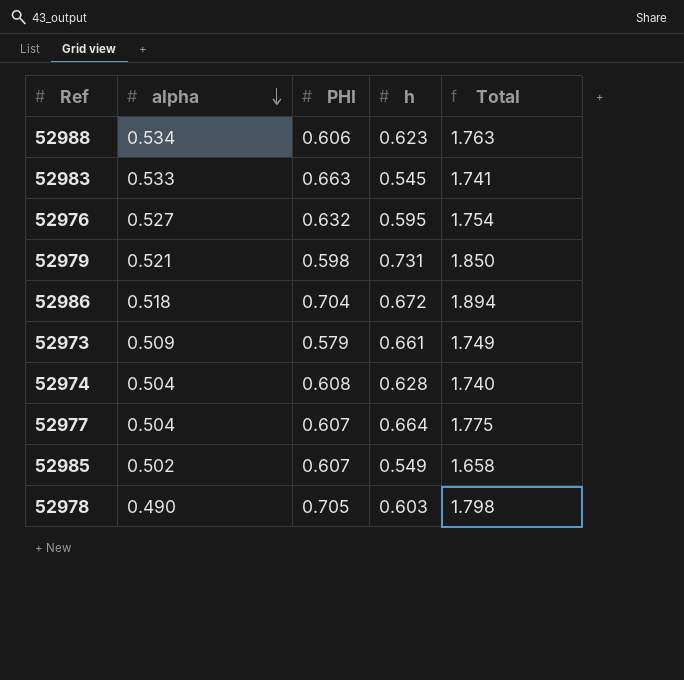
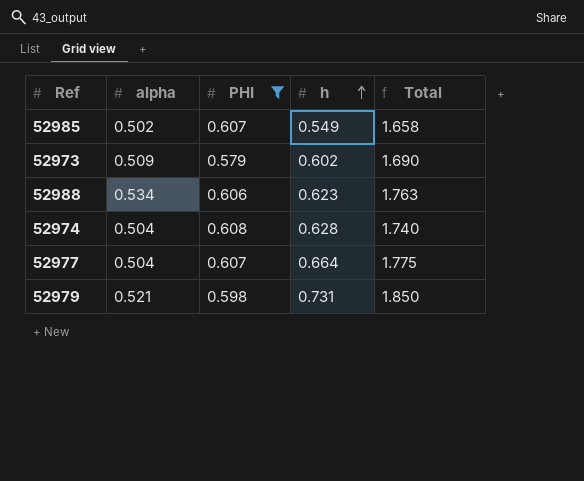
filter: none -> PHI <= 0.608
row order: alpha descending -> h ascending
52973 | h: 0.661 -> 0.602
52973 | Total: 1.749 -> 1.690

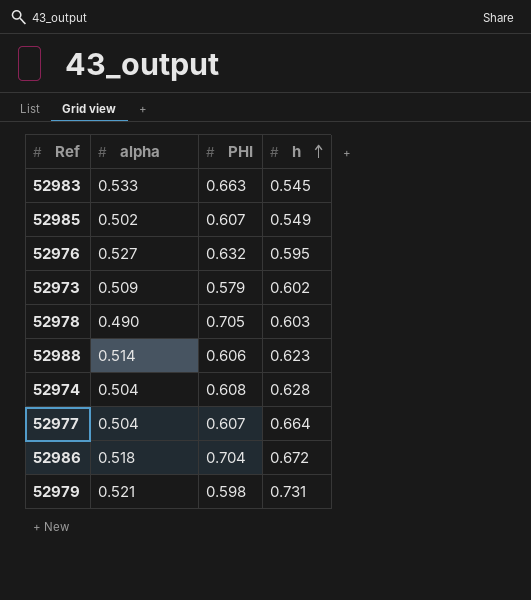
filter: PHI <= 0.608 -> none
column Total | formula: [alpha] + [PHI] + [h] -> none
52988 | alpha: 0.534 -> 0.514

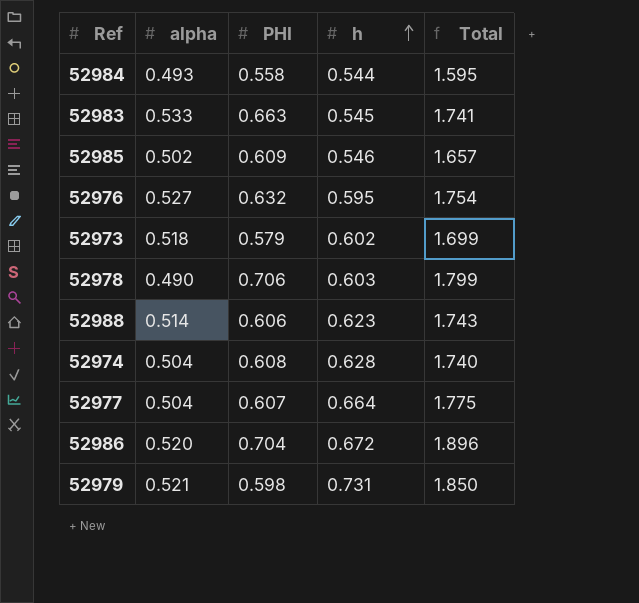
column Total | formula: none -> [alpha] + [PHI] + [h]
row 52984: none -> 0.493 | 0.558 | 0.544 | 1.595
52985 | PHI: 0.607 -> 0.609
52985 | h: 0.549 -> 0.546
52973 | alpha: 0.509 -> 0.518
52978 | PHI: 0.705 -> 0.706
52986 | alpha: 0.518 -> 0.520

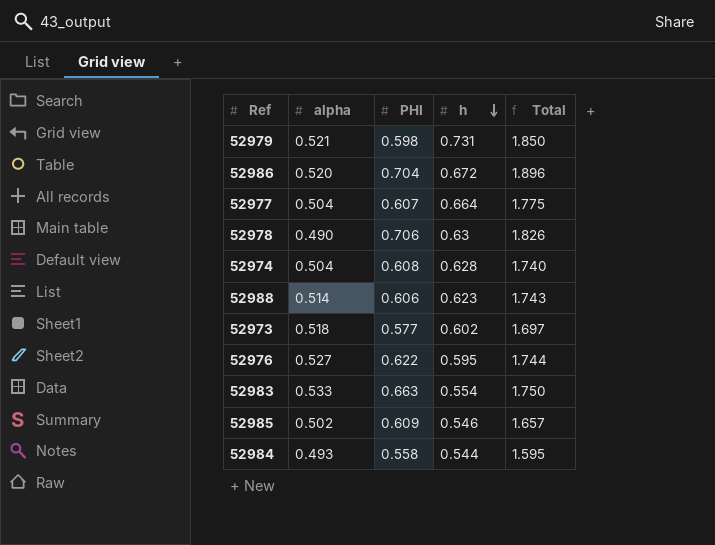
row order: h ascending -> h descending
52978 | h: 0.603 -> 0.63
52978 | Total: 1.799 -> 1.826
52973 | PHI: 0.579 -> 0.577
52973 | Total: 1.699 -> 1.697
52976 | PHI: 0.632 -> 0.622
52976 | Total: 1.754 -> 1.744
52983 | h: 0.545 -> 0.554
52983 | Total: 1.741 -> 1.750

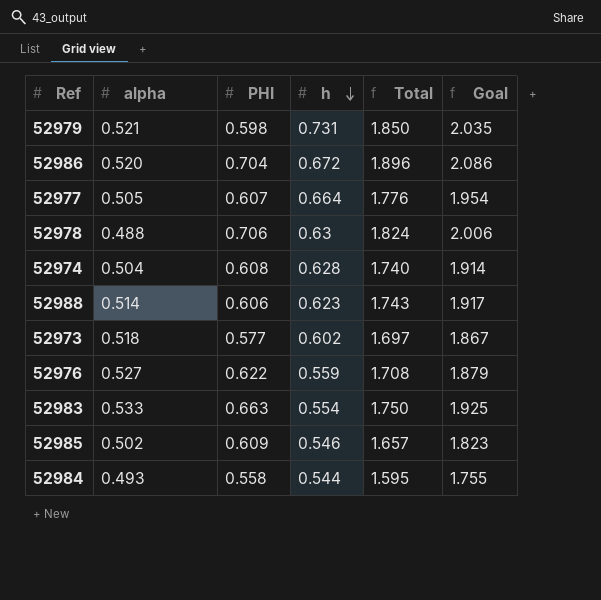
column Goal | formula: none -> [Total] * 1.1
52977 | alpha: 0.504 -> 0.505
52977 | Total: 1.775 -> 1.776
52978 | alpha: 0.490 -> 0.488
52978 | Total: 1.826 -> 1.824
52976 | h: 0.595 -> 0.559
52976 | Total: 1.744 -> 1.708

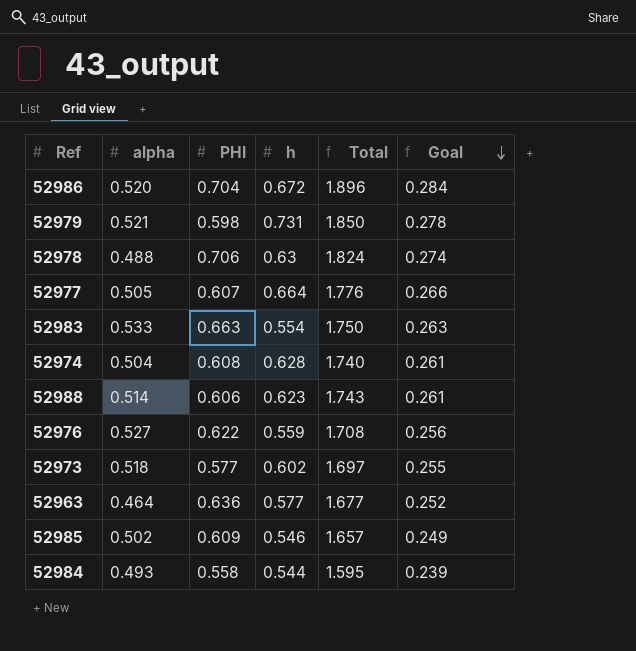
row order: h descending -> Goal descending
column Goal | formula: [Total] * 1.1 -> [Total] * 0.15
row 52963: none -> 0.464 | 0.636 | 0.577 | 1.677 | 0.252

